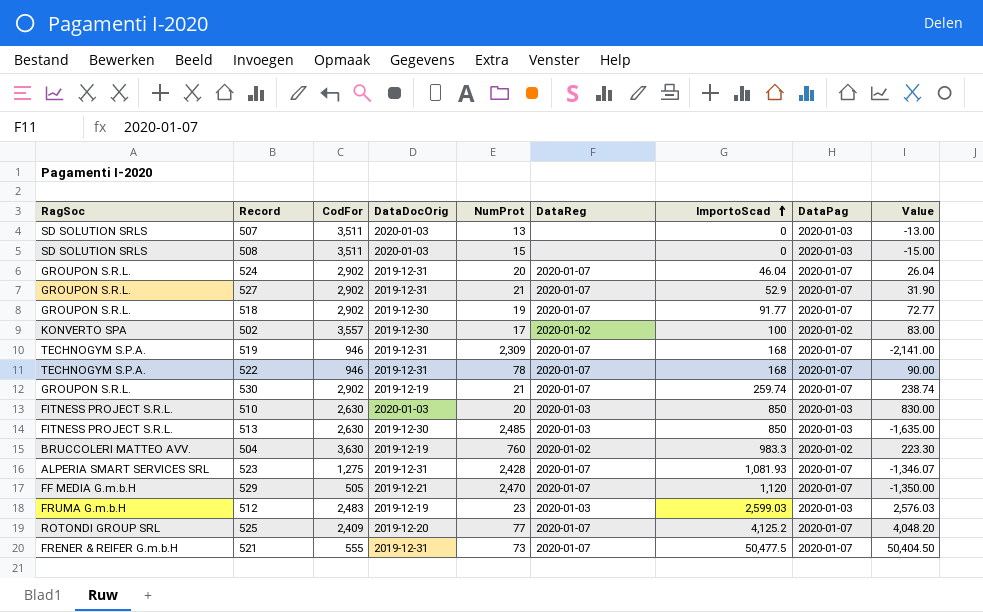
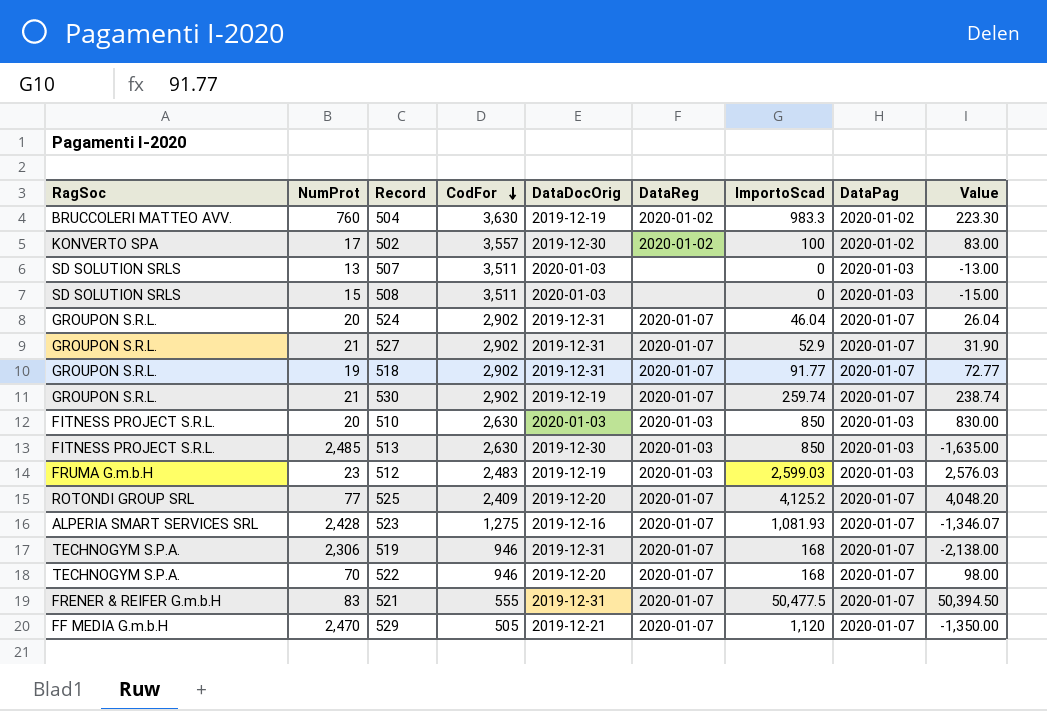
row order: ImportoScad ascending -> CodFor descending
column NumProt | position: 5 -> 2
518 | DataDocOrig: 2019-12-30 -> 2019-12-31
523 | DataDocOrig: 2019-12-31 -> 2019-12-16
519 | NumProt: 2,309 -> 2,306
519 | Value: -2,141.00 -> -2,138.00
522 | NumProt: 78 -> 70
522 | DataDocOrig: 2019-12-31 -> 2019-12-20
522 | Value: 90.00 -> 98.00
521 | NumProt: 73 -> 83
521 | Value: 50,404.50 -> 50,394.50

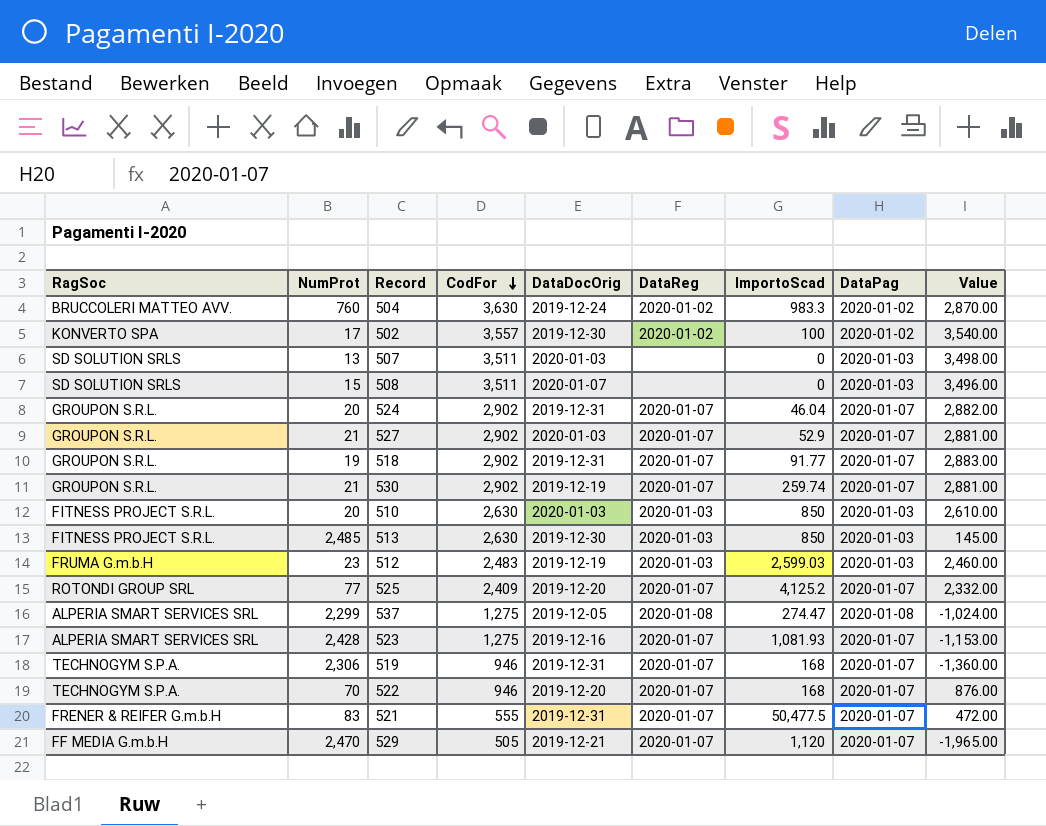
column Value | formula: [ImportoScad] - [NumProt] -> [CodFor] - [NumProt]
504 | DataDocOrig: 2019-12-19 -> 2019-12-24
508 | DataDocOrig: 2020-01-03 -> 2020-01-07
527 | DataDocOrig: 2019-12-31 -> 2020-01-03
row 537: none -> ALPERIA SMART SERVICES SRL | 2,299 | 1,275 | 2019-12-05 | 2020-01-08 | 274.47 | 2020-01-08 | -1,024.00

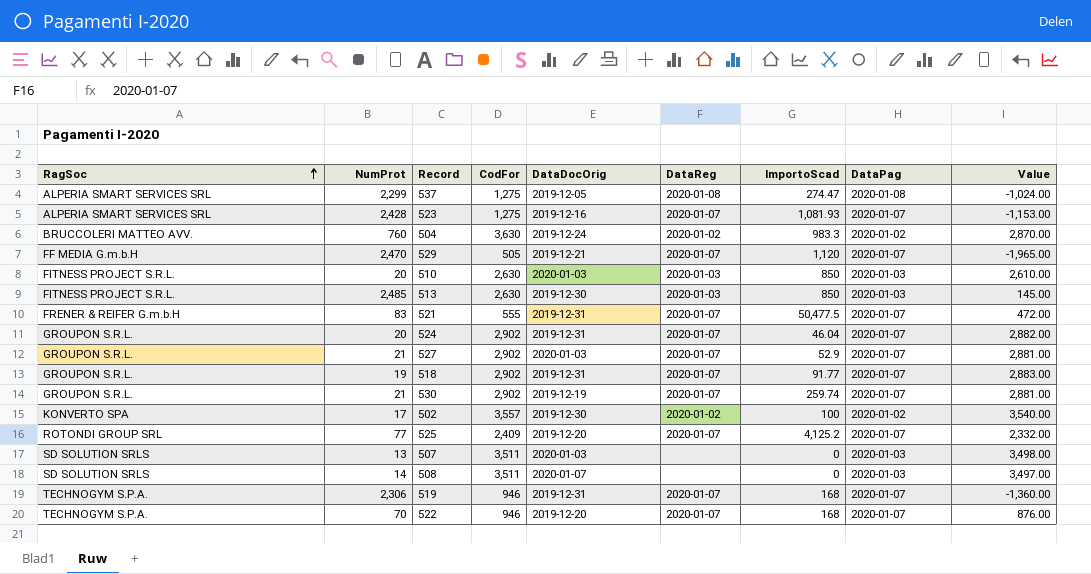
row order: CodFor descending -> RagSoc ascending
row 512: FRUMA G.m.b.H | 23 | 2,483 | 2019-12-19 | 2020-01-03 | 2,599.03 | 2020-01-03 | 2,460.00 -> none
508 | NumProt: 15 -> 14
508 | Value: 3,496.00 -> 3,497.00

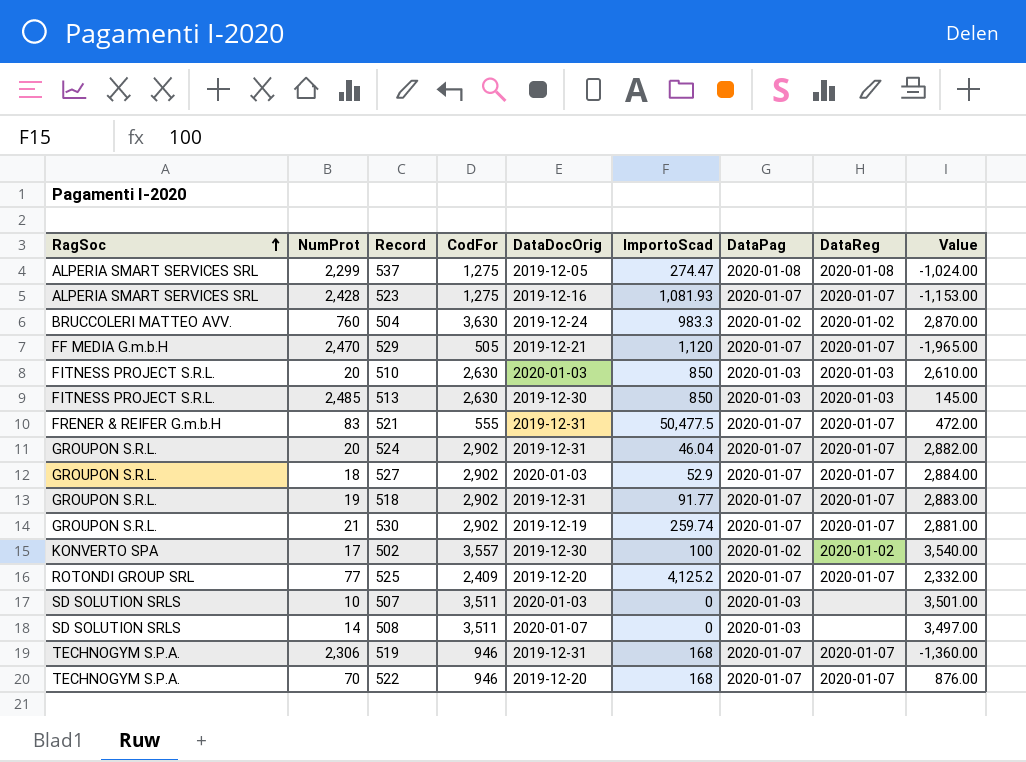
column DataReg | position: 6 -> 8
527 | NumProt: 21 -> 18
527 | Value: 2,881.00 -> 2,884.00
507 | NumProt: 13 -> 10
507 | Value: 3,498.00 -> 3,501.00

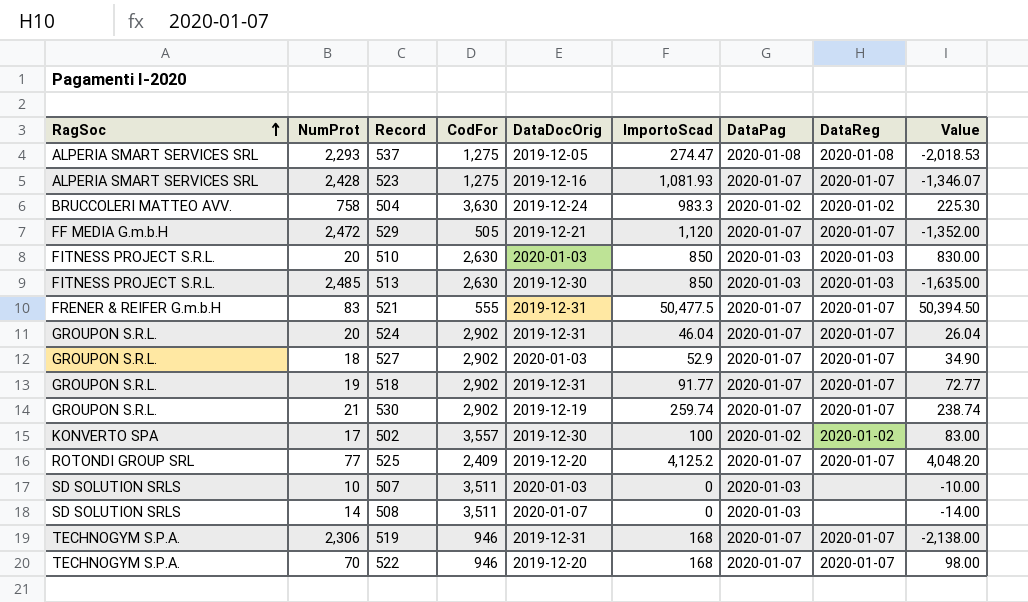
column Value | formula: [CodFor] - [NumProt] -> [ImportoScad] - [NumProt]
537 | NumProt: 2,299 -> 2,293
504 | NumProt: 760 -> 758
529 | NumProt: 2,470 -> 2,472

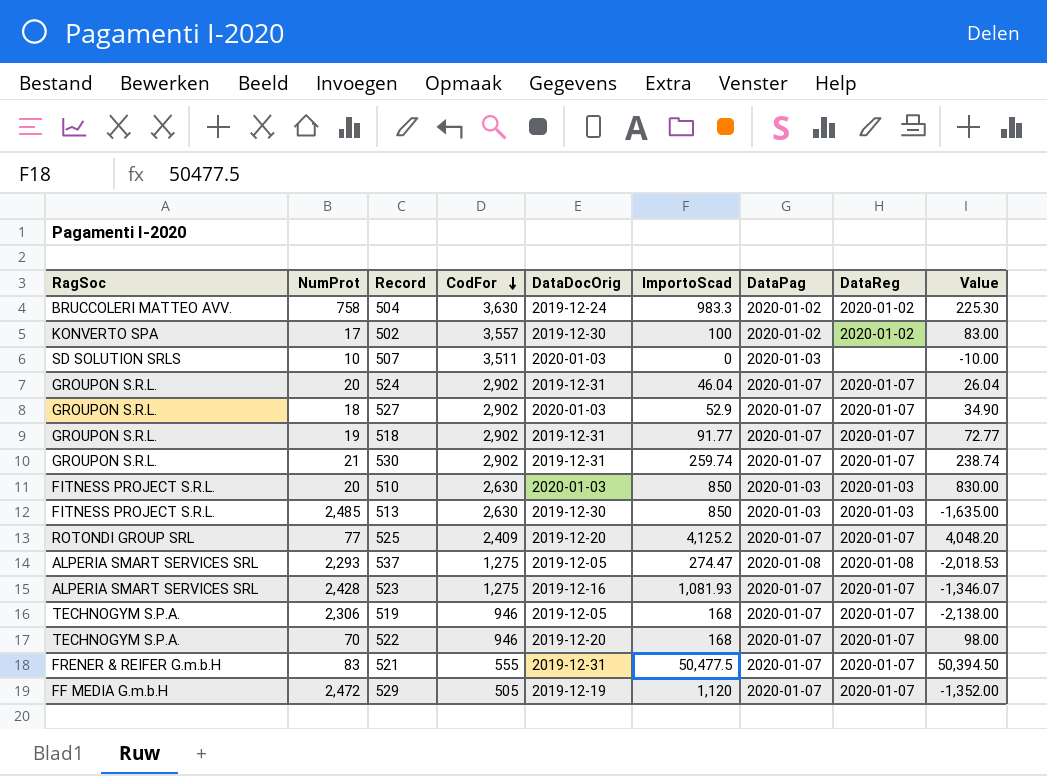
row order: RagSoc ascending -> CodFor descending
row 508: SD SOLUTION SRLS | 14 | 3,511 | 2020-01-07 | 0 | 2020-01-03 | none | -14.00 -> none
530 | DataDocOrig: 2019-12-19 -> 2019-12-31
519 | DataDocOrig: 2019-12-31 -> 2019-12-05
529 | DataDocOrig: 2019-12-21 -> 2019-12-19

